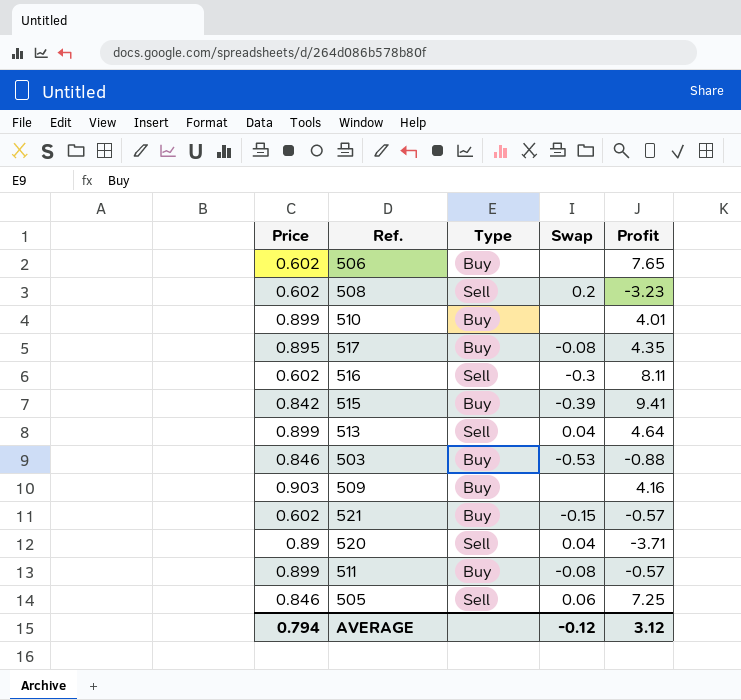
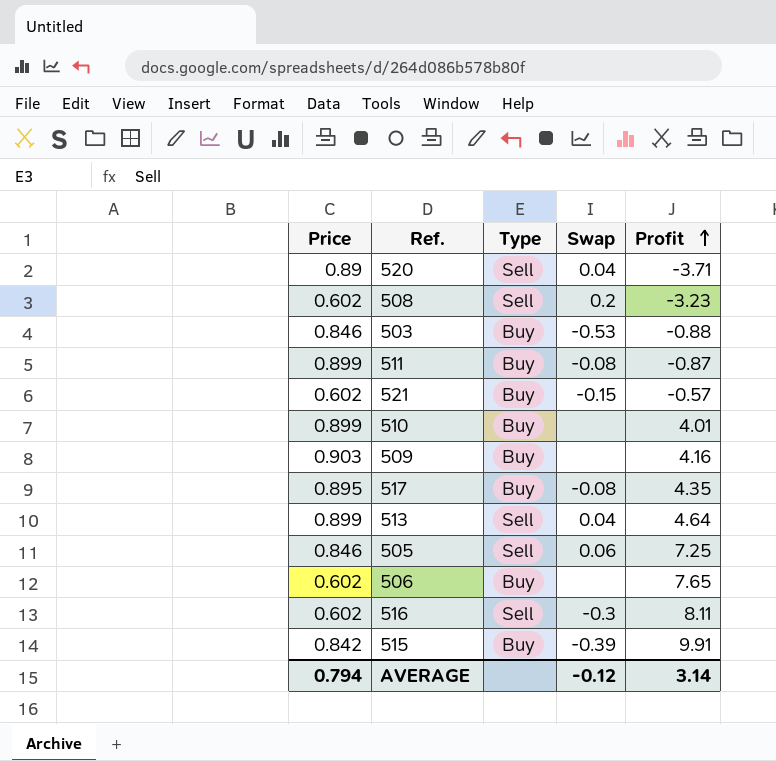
row order: none -> Profit ascending
511 | Profit: -0.57 -> -0.87
515 | Profit: 9.41 -> 9.91
AVERAGE | Profit: 3.12 -> 3.14

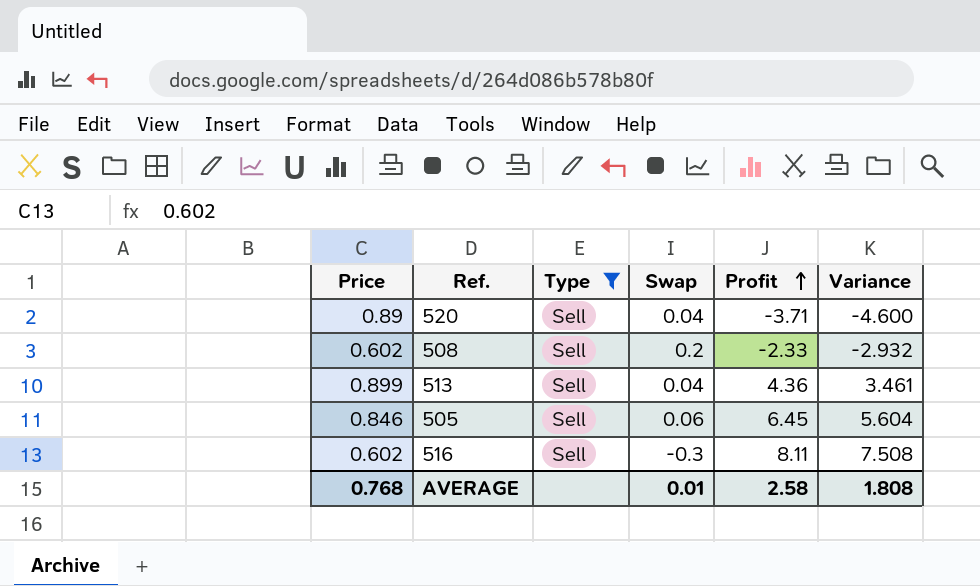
filter: none -> Type = Sell
column Variance | formula: none -> [Profit] - [Price]
508 | Profit: -3.23 -> -2.33
513 | Profit: 4.64 -> 4.36
505 | Profit: 7.25 -> 6.45
AVERAGE | Price: 0.794 -> 0.768
AVERAGE | Swap: -0.12 -> 0.01
AVERAGE | Profit: 3.14 -> 2.58

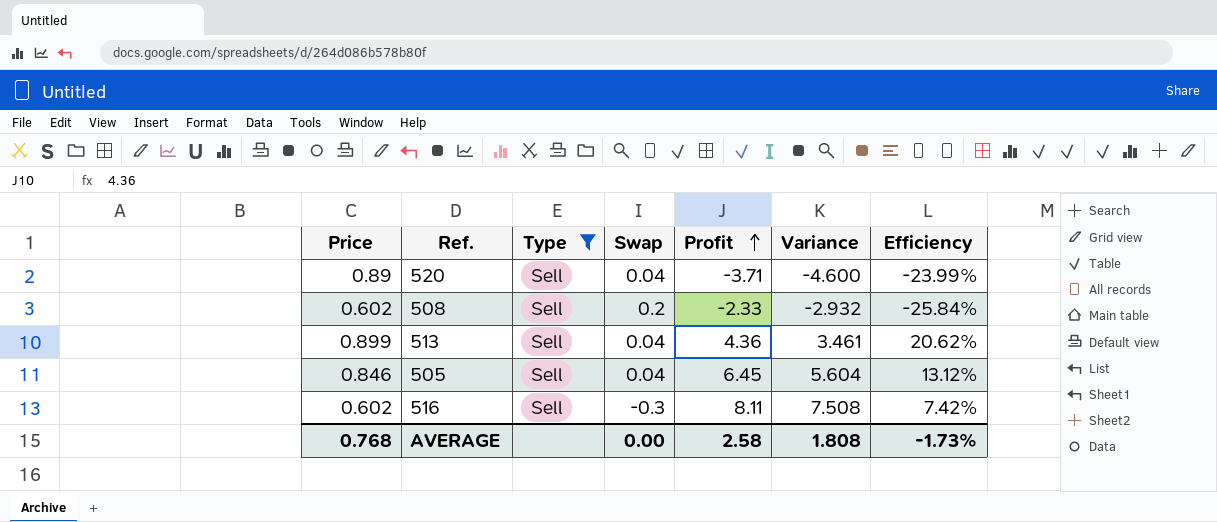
column Efficiency | formula: none -> [Price] / [Profit]
505 | Swap: 0.06 -> 0.04
AVERAGE | Swap: 0.01 -> 0.00

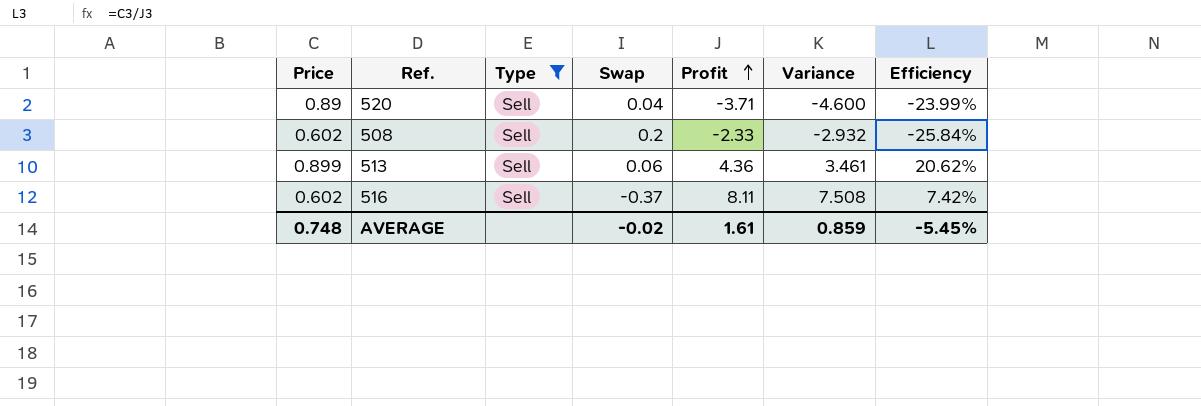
row 505: 0.846 | Sell | 0.04 | 6.45 | 5.604 | 13.12% -> none
513 | Swap: 0.04 -> 0.06
516 | Swap: -0.3 -> -0.37
AVERAGE | Price: 0.768 -> 0.748
AVERAGE | Swap: 0.00 -> -0.02
AVERAGE | Profit: 2.58 -> 1.61
AVERAGE | Variance: 1.808 -> 0.859
AVERAGE | Efficiency: -1.73% -> -5.45%

